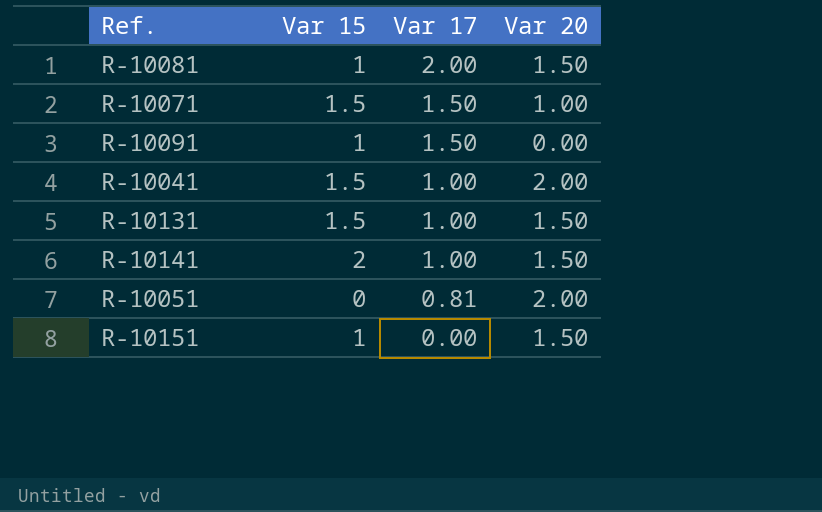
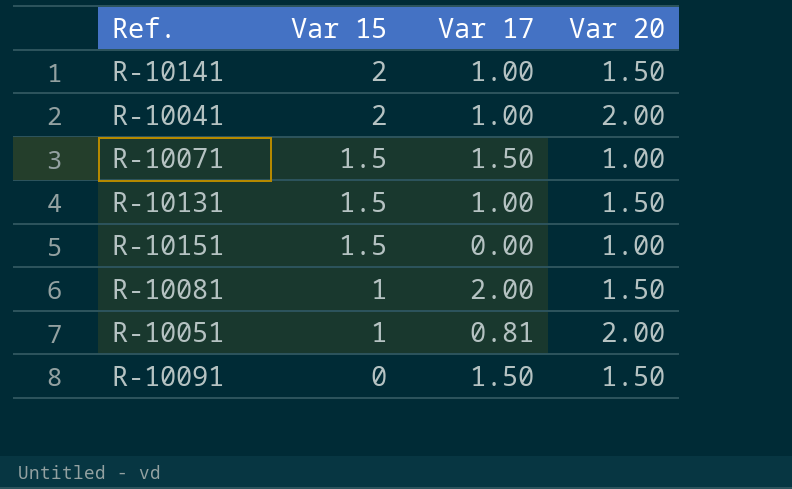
row order: Var 17 descending -> Var 15 descending
R-10041 | Var 15: 1.5 -> 2
R-10151 | Var 15: 1 -> 1.5
R-10151 | Var 20: 1.50 -> 1.00
R-10051 | Var 15: 0 -> 1
R-10091 | Var 15: 1 -> 0
R-10091 | Var 20: 0.00 -> 1.50

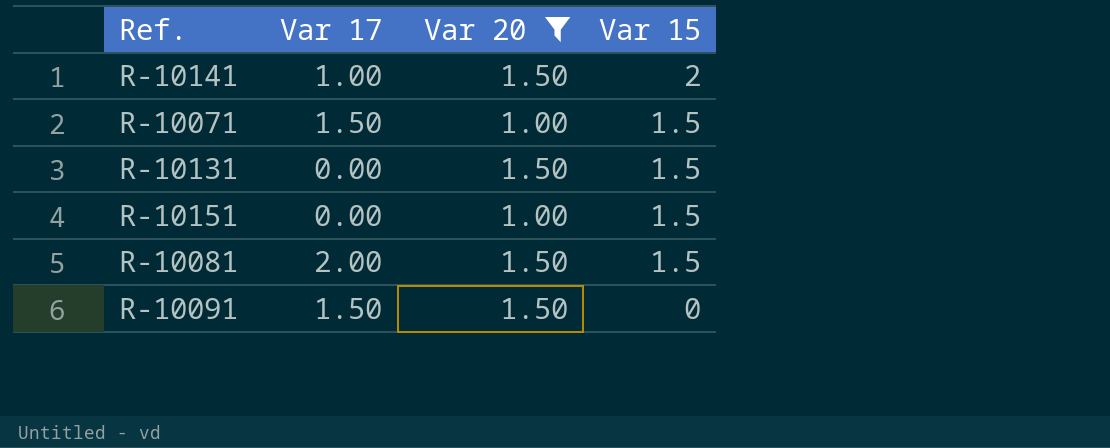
filter: none -> Var 20 != 2.00
column Var 15 | position: 2 -> 4
R-10131 | Var 17: 1.00 -> 0.00
R-10081 | Var 15: 1 -> 1.5

